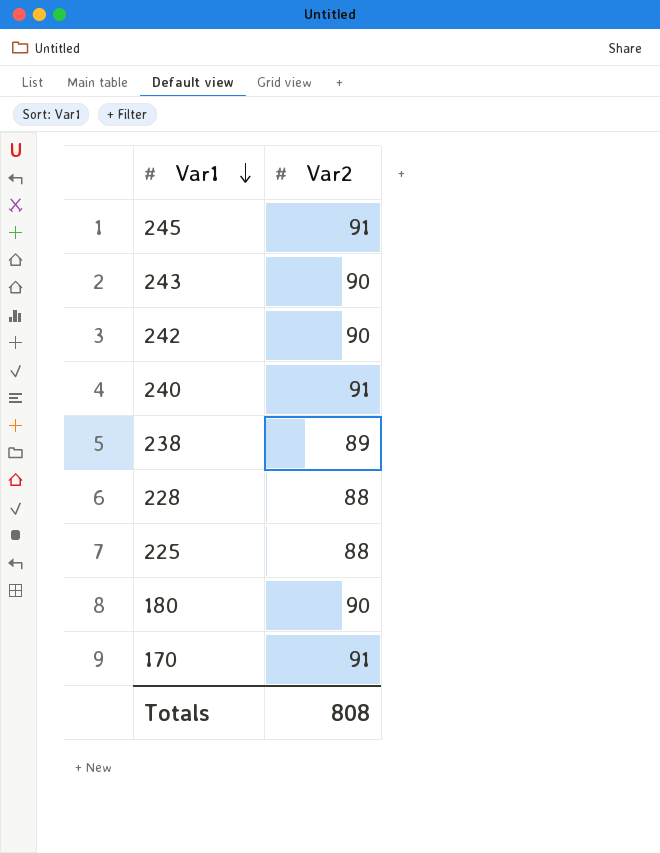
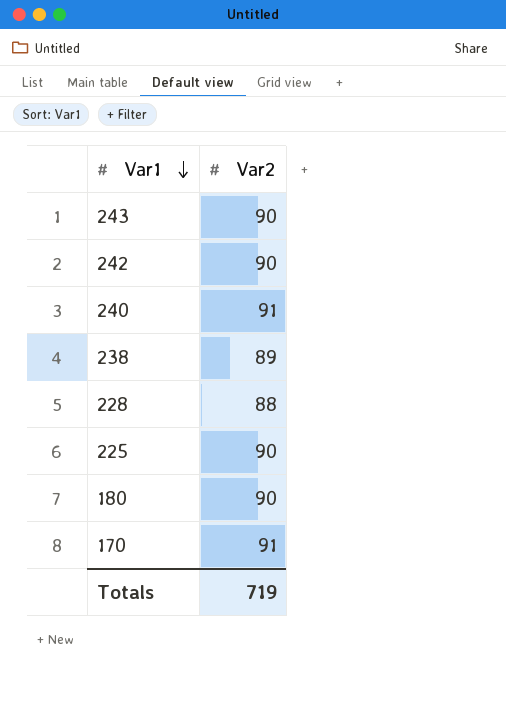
row 245: 91 -> none
225 | Var2: 88 -> 90
Totals | Var2: 808 -> 719

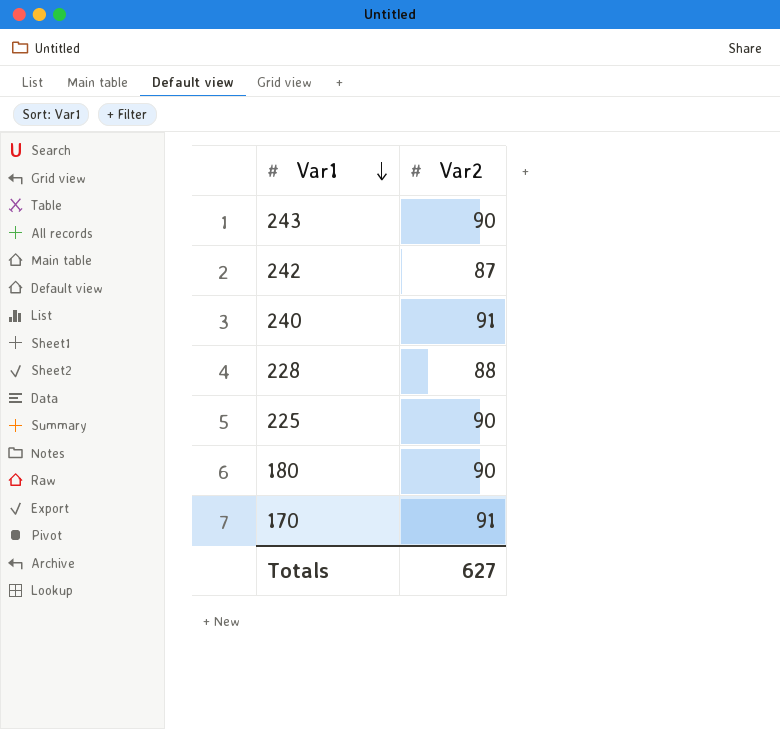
row 238: 89 -> none
242 | Var2: 90 -> 87
Totals | Var2: 719 -> 627

